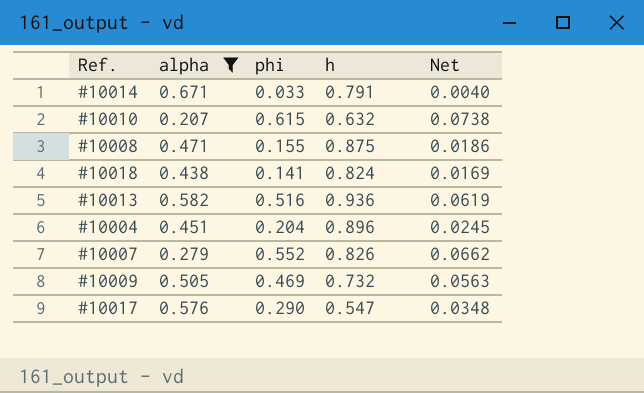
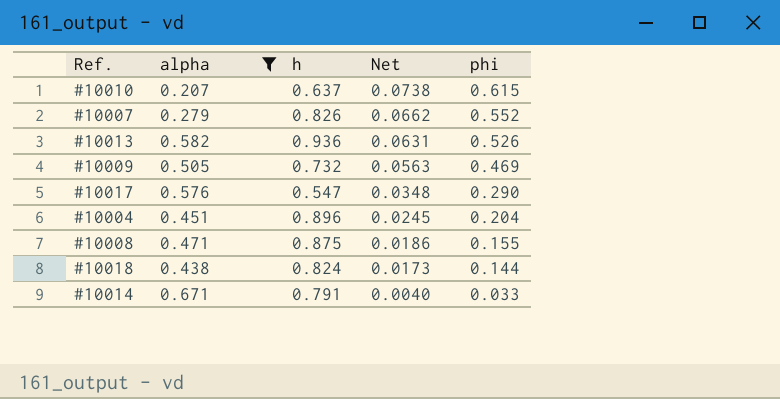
row order: none -> Net descending
column phi | position: 3 -> 5
#10010 | h: 0.632 -> 0.637
#10013 | Net: 0.0619 -> 0.0631
#10013 | phi: 0.516 -> 0.526
#10018 | Net: 0.0169 -> 0.0173
#10018 | phi: 0.141 -> 0.144

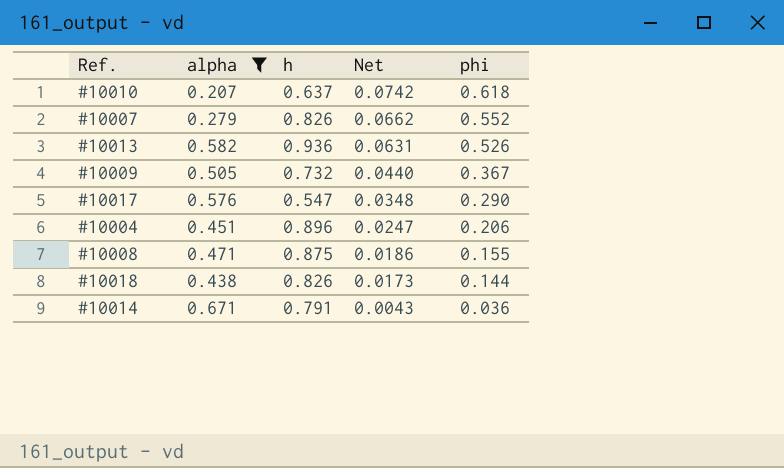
#10010 | Net: 0.0738 -> 0.0742
#10010 | phi: 0.615 -> 0.618
#10009 | Net: 0.0563 -> 0.0440
#10009 | phi: 0.469 -> 0.367
#10004 | Net: 0.0245 -> 0.0247
#10004 | phi: 0.204 -> 0.206
#10018 | h: 0.824 -> 0.826
#10014 | Net: 0.0040 -> 0.0043
#10014 | phi: 0.033 -> 0.036

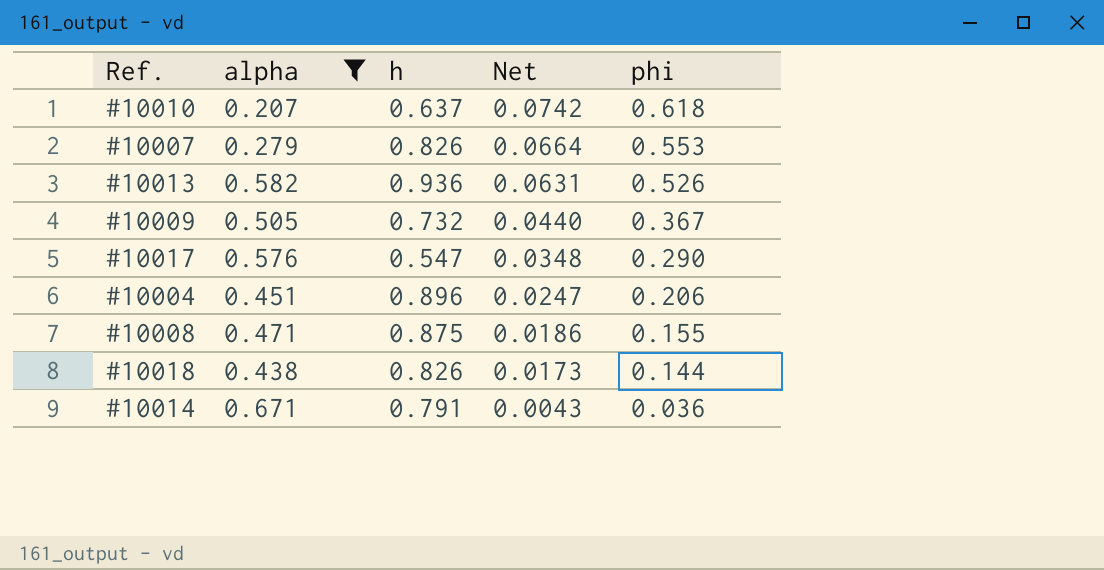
#10007 | Net: 0.0662 -> 0.0664
#10007 | phi: 0.552 -> 0.553

